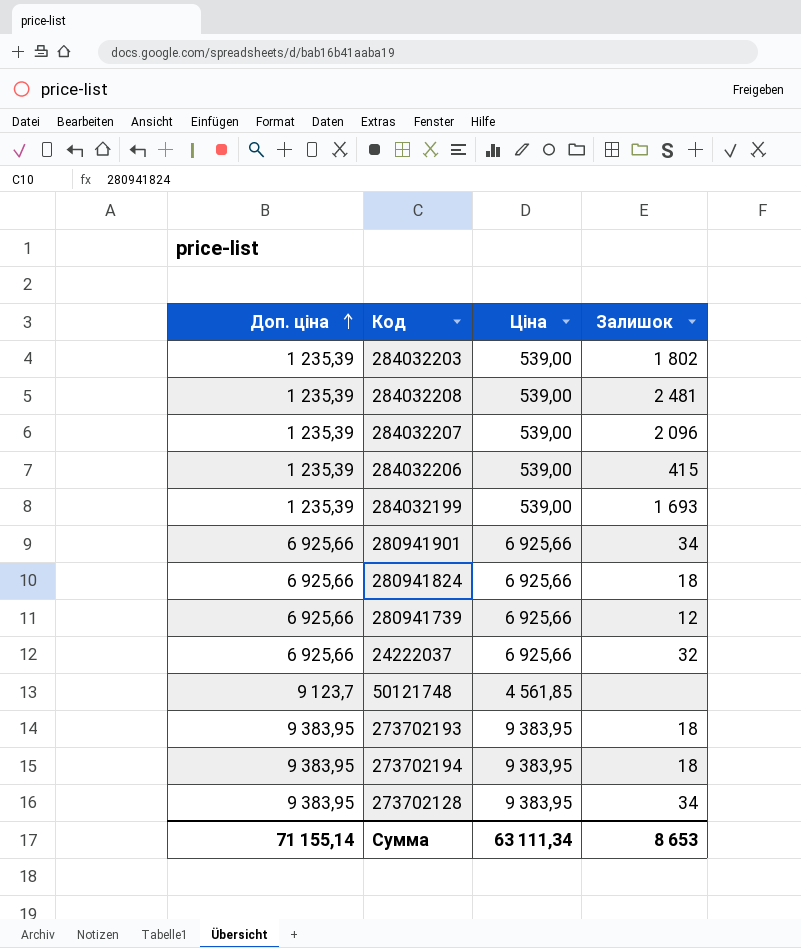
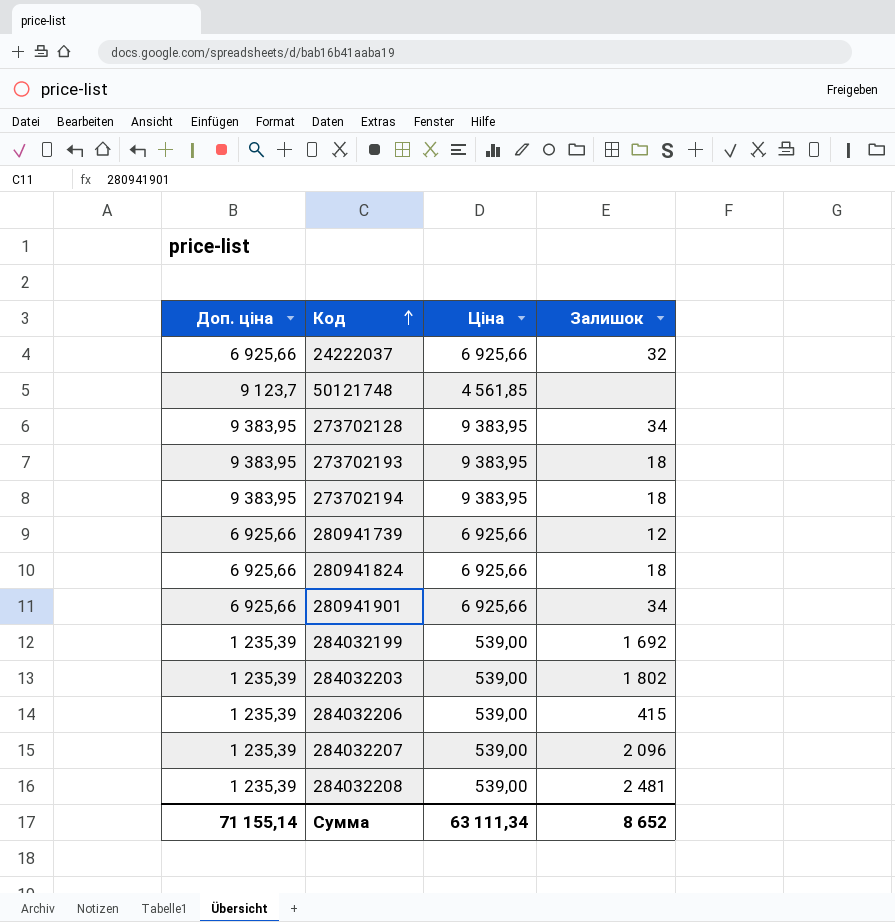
row order: Доп. ціна ascending -> Код ascending
284032199 | Залишок: 1 693 -> 1 692
Сумма | Залишок: 8 653 -> 8 652

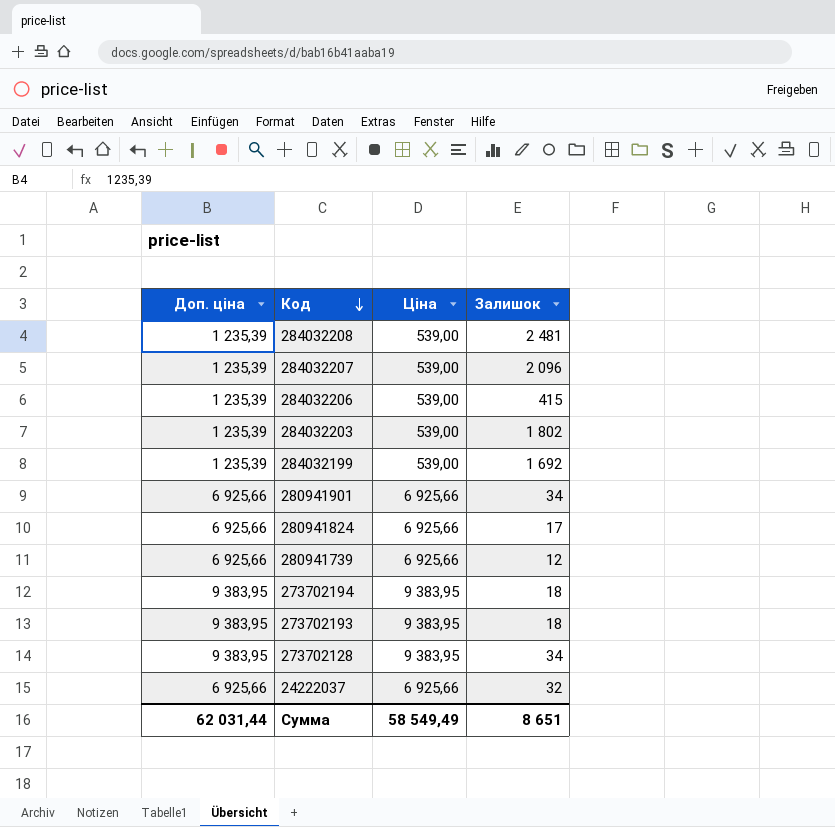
row order: Код ascending -> Код descending
row 50121748: 9 123,7 | 4 561,85 | none -> none
280941824 | Залишок: 18 -> 17
Сумма | Доп. ціна: 71 155,14 -> 62 031,44
Сумма | Ціна: 63 111,34 -> 58 549,49
Сумма | Залишок: 8 652 -> 8 651

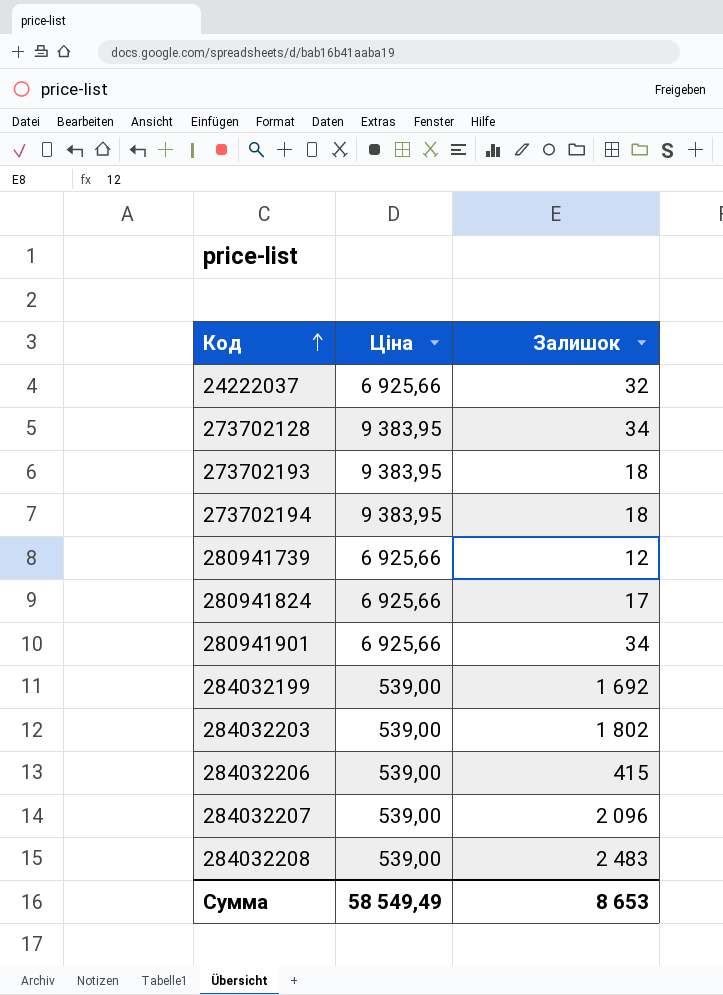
row order: Код descending -> Код ascending
column Доп. ціна | position: 1 -> none
284032208 | Залишок: 2 481 -> 2 483
Сумма | Залишок: 8 651 -> 8 653

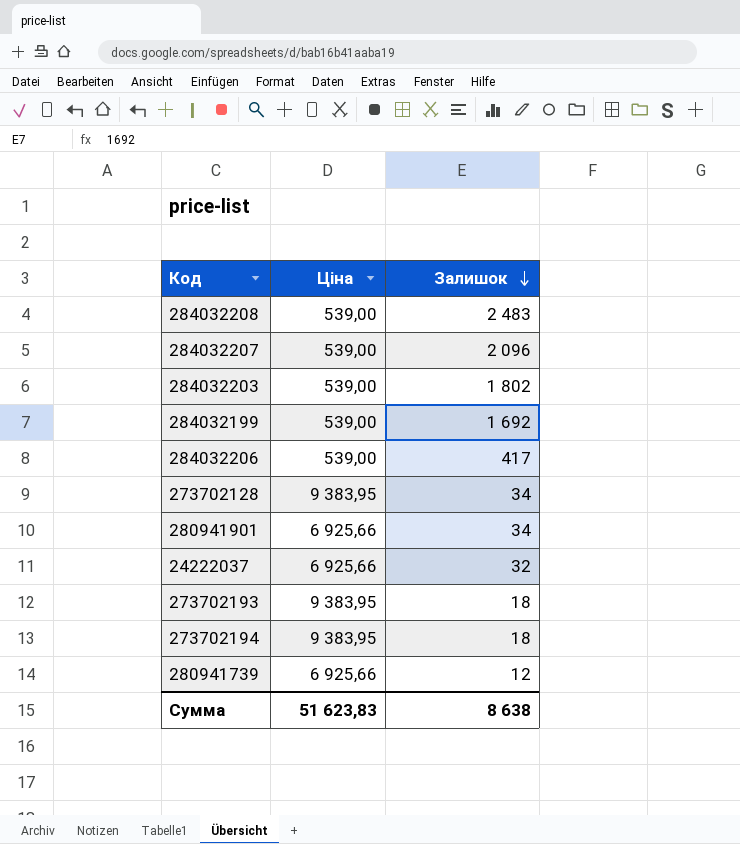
row order: Код ascending -> Залишок descending
row 280941824: 6 925,66 | 17 -> none
284032206 | Залишок: 415 -> 417
Сумма | Ціна: 58 549,49 -> 51 623,83
Сумма | Залишок: 8 653 -> 8 638

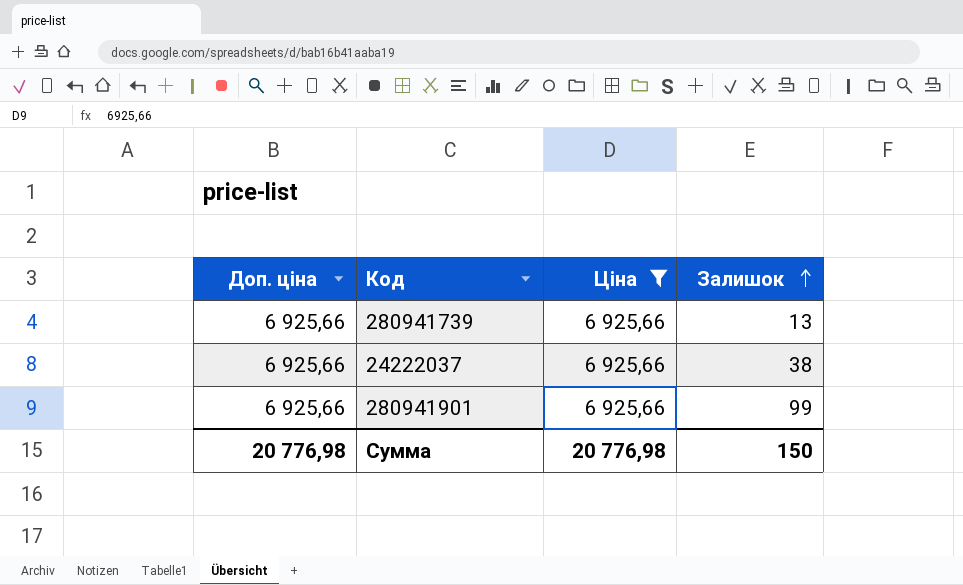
filter: none -> Ціна = 6 925,66
row order: Залишок descending -> Залишок ascending
column Доп. ціна | position: none -> 1
280941739 | Залишок: 12 -> 13
24222037 | Залишок: 32 -> 38
280941901 | Залишок: 34 -> 99
Сумма | Ціна: 51 623,83 -> 20 776,98
Сумма | Залишок: 8 638 -> 150

